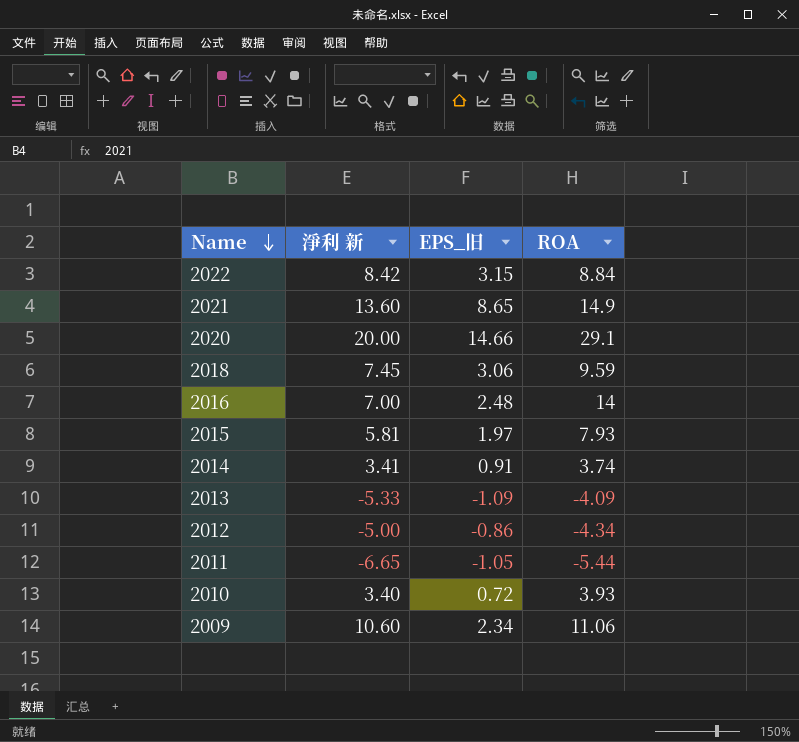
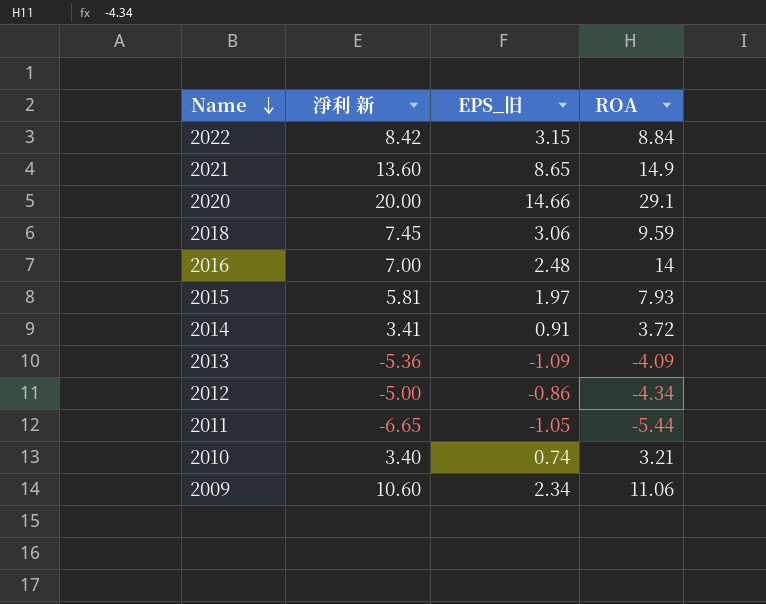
2014 | ROA: 3.74 -> 3.72
2013 | 淨利 新: -5.33 -> -5.36
2010 | EPS_旧: 0.72 -> 0.74
2010 | ROA: 3.93 -> 3.21

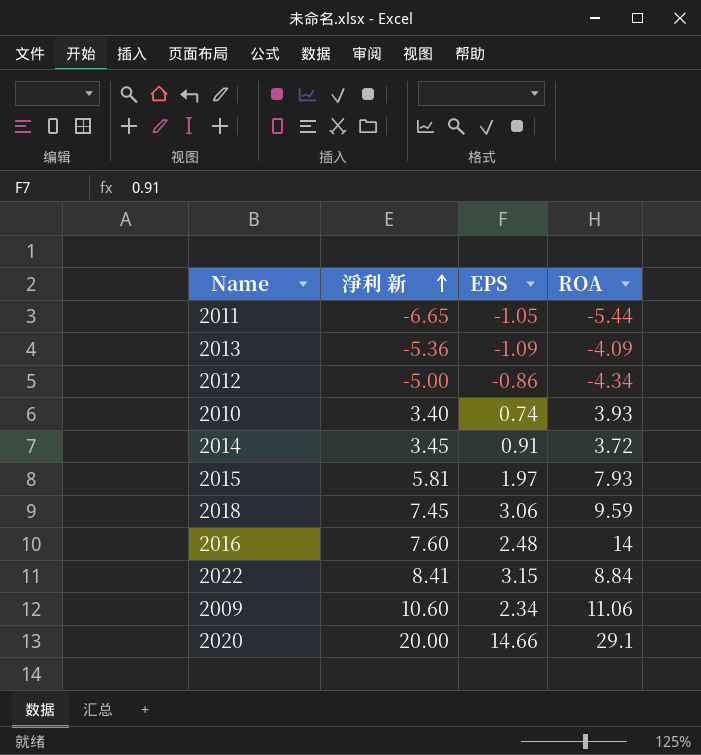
row order: Name descending -> 淨利 新 ascending
column name: EPS_旧 -> EPS
row 2021: 13.60 | 8.65 | 14.9 -> none
2010 | ROA: 3.21 -> 3.93
2014 | 淨利 新: 3.41 -> 3.45
2016 | 淨利 新: 7.00 -> 7.60
2022 | 淨利 新: 8.42 -> 8.41

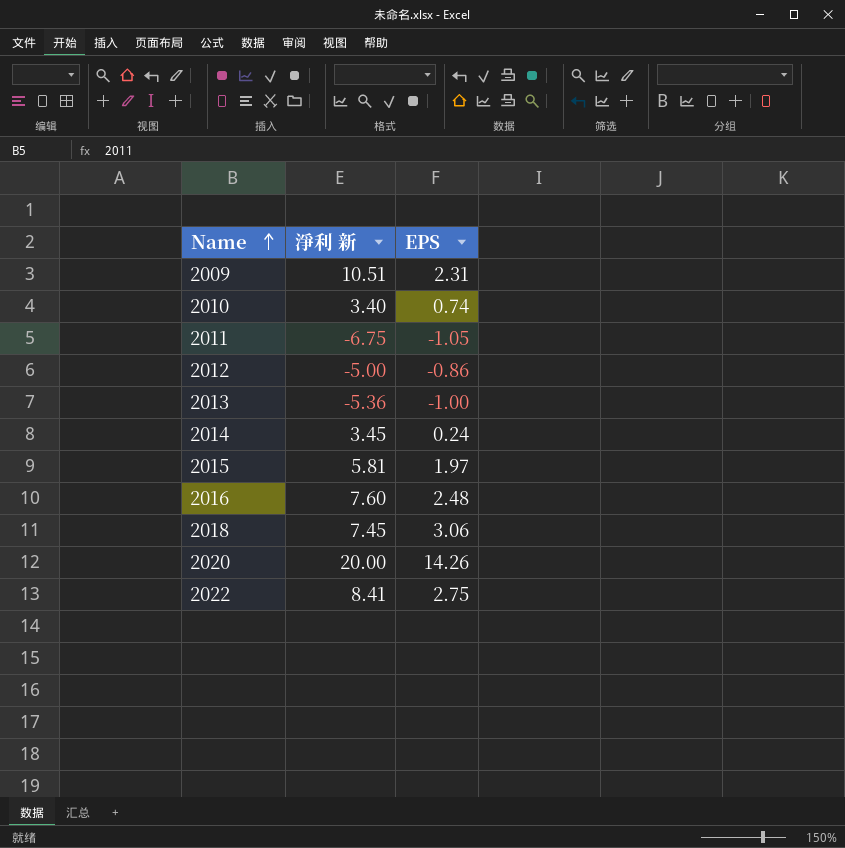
row order: 淨利 新 ascending -> Name ascending
column ROA | position: 4 -> none
2009 | 淨利 新: 10.60 -> 10.51
2009 | EPS: 2.34 -> 2.31
2011 | 淨利 新: -6.65 -> -6.75
2013 | EPS: -1.09 -> -1.00
2014 | EPS: 0.91 -> 0.24
2020 | EPS: 14.66 -> 14.26
2022 | EPS: 3.15 -> 2.75

